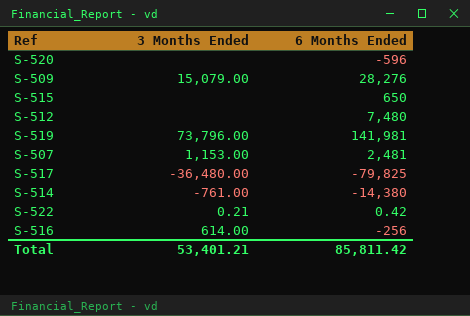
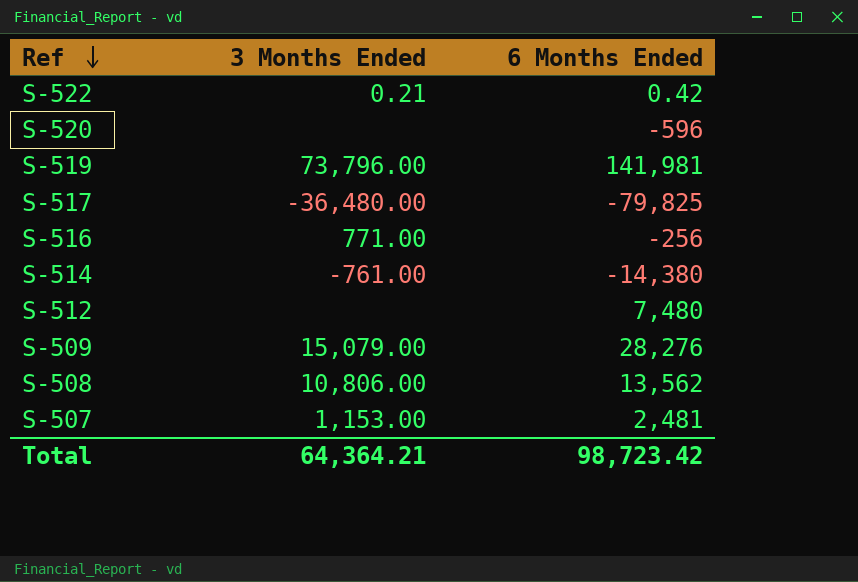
row order: none -> Ref descending
row S-515: none | 650 -> none
S-516 | 3 Months Ended: 614.00 -> 771.00
row S-508: none -> 10,806.00 | 13,562
Total | 3 Months Ended: 53,401.21 -> 64,364.21
Total | 6 Months Ended: 85,811.42 -> 98,723.42

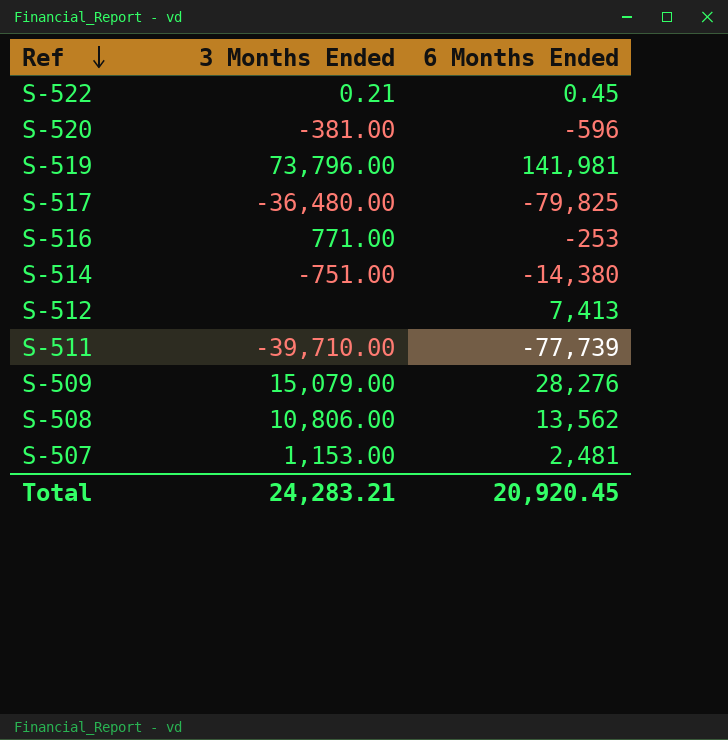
S-522 | 6 Months Ended: 0.42 -> 0.45
S-520 | 3 Months Ended: none -> -381.00
S-516 | 6 Months Ended: -256 -> -253
S-514 | 3 Months Ended: -761.00 -> -751.00
S-512 | 6 Months Ended: 7,480 -> 7,413
row S-511: none -> -39,710.00 | -77,739
Total | 3 Months Ended: 64,364.21 -> 24,283.21
Total | 6 Months Ended: 98,723.42 -> 20,920.45

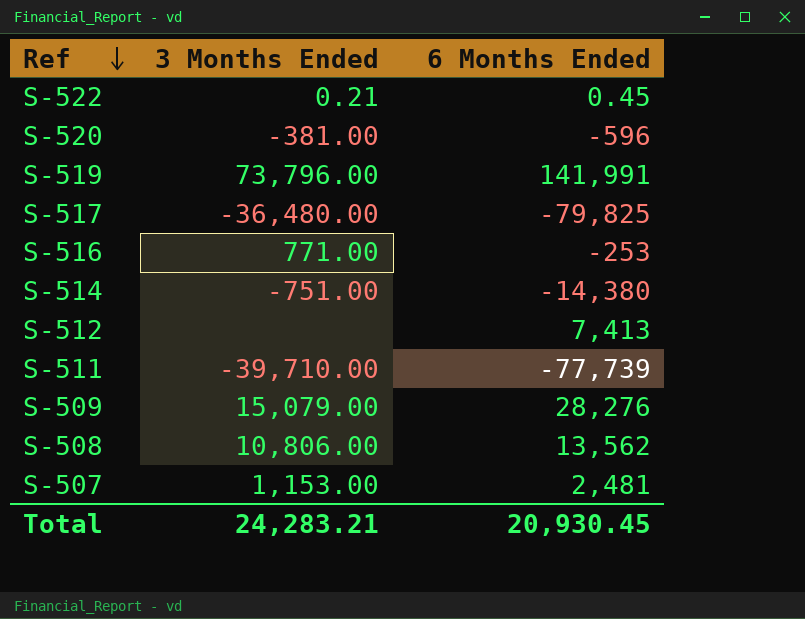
S-519 | 6 Months Ended: 141,981 -> 141,991
Total | 6 Months Ended: 20,920.45 -> 20,930.45

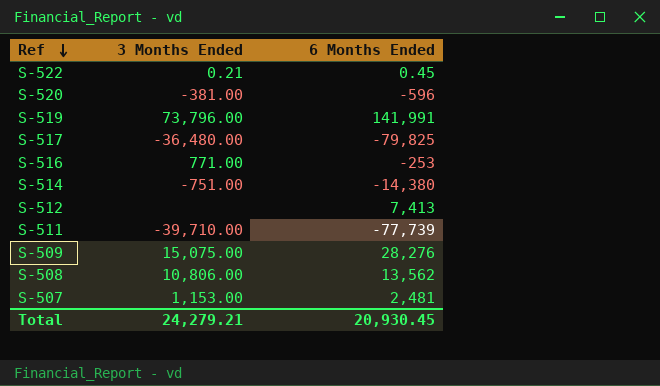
S-509 | 3 Months Ended: 15,079.00 -> 15,075.00
Total | 3 Months Ended: 24,283.21 -> 24,279.21

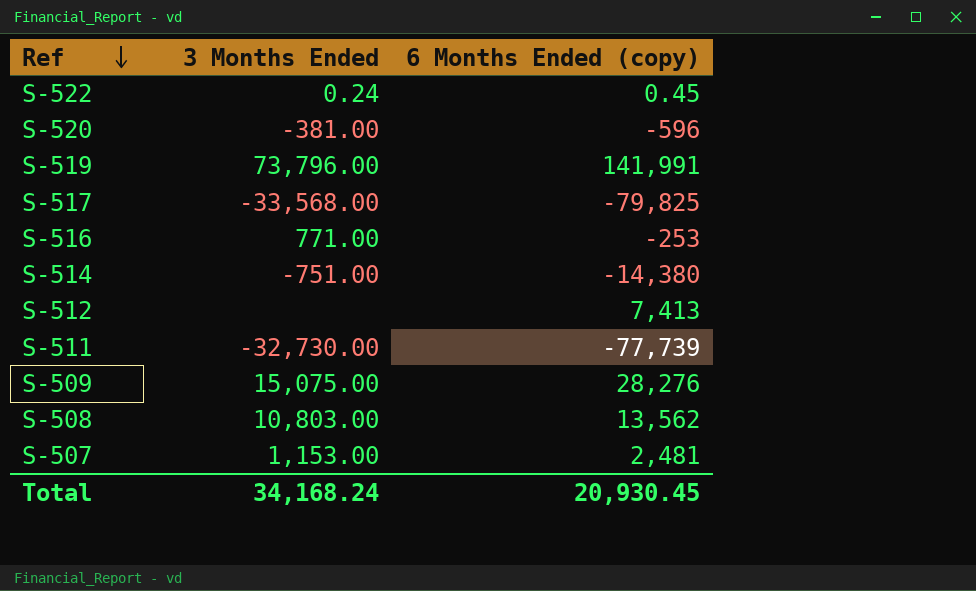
column name: 6 Months Ended -> 6 Months Ended (copy)
S-522 | 3 Months Ended: 0.21 -> 0.24
S-517 | 3 Months Ended: -36,480.00 -> -33,568.00
S-511 | 3 Months Ended: -39,710.00 -> -32,730.00
S-508 | 3 Months Ended: 10,806.00 -> 10,803.00
Total | 3 Months Ended: 24,279.21 -> 34,168.24

